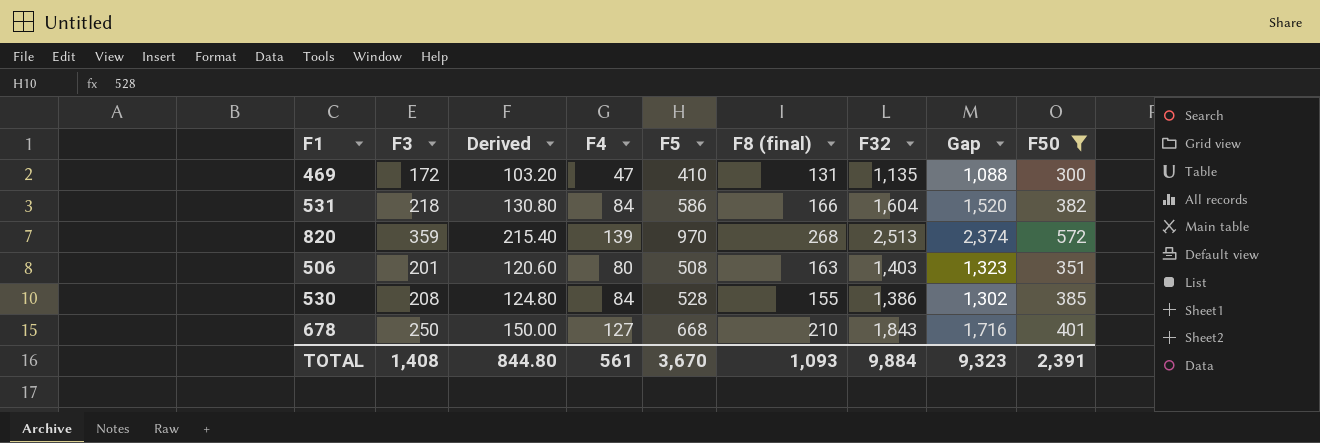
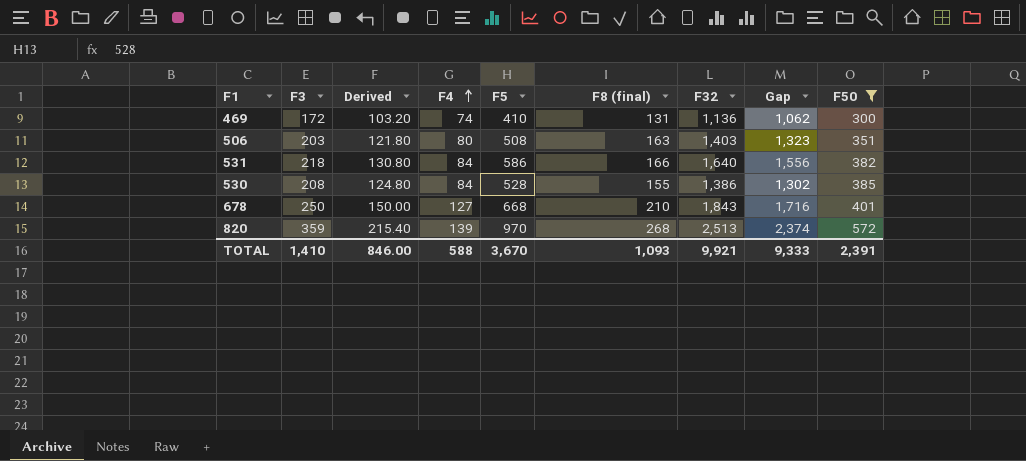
row order: none -> F4 ascending
469 | F4: 47 -> 74
469 | F32: 1,135 -> 1,136
469 | Gap: 1,088 -> 1,062
506 | F3: 201 -> 203
506 | Derived: 120.60 -> 121.80
531 | F32: 1,604 -> 1,640
531 | Gap: 1,520 -> 1,556
TOTAL | F3: 1,408 -> 1,410
TOTAL | Derived: 844.80 -> 846.00
TOTAL | F4: 561 -> 588
TOTAL | F32: 9,884 -> 9,921
TOTAL | Gap: 9,323 -> 9,333

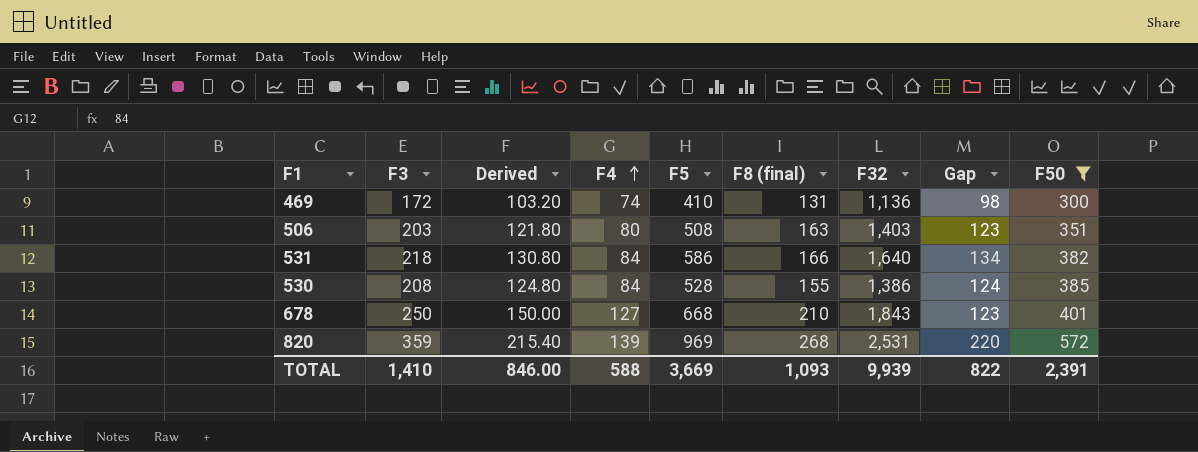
column Gap | formula: [F32] - [F4] -> [F3] - [F4]
820 | F5: 970 -> 969
820 | F32: 2,513 -> 2,531
TOTAL | F5: 3,670 -> 3,669
TOTAL | F32: 9,921 -> 9,939
TOTAL | Gap: 9,333 -> 822

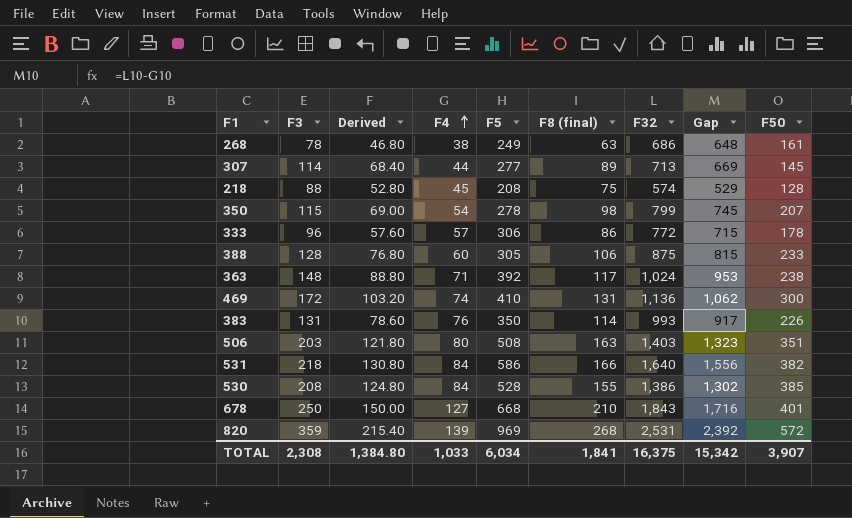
filter: F50 >= 300 -> none
column Gap | formula: [F3] - [F4] -> [F32] - [F4]
TOTAL | F3: 1,410 -> 2,308
TOTAL | Derived: 846.00 -> 1,384.80
TOTAL | F4: 588 -> 1,033
TOTAL | F5: 3,669 -> 6,034
TOTAL | F8 (final): 1,093 -> 1,841
TOTAL | F32: 9,939 -> 16,375
TOTAL | Gap: 822 -> 15,342
TOTAL | F50: 2,391 -> 3,907

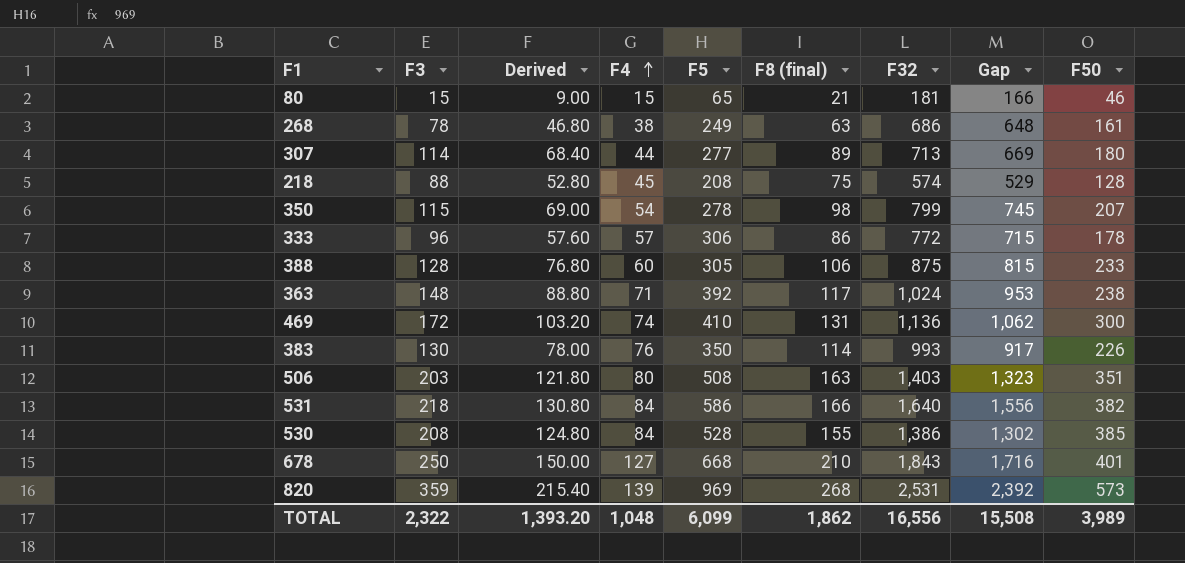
row 80: none -> 15 | 9.00 | 15 | 65 | 21 | 181 | 166 | 46
307 | F50: 145 -> 180
383 | F3: 131 -> 130
383 | Derived: 78.60 -> 78.00
820 | F50: 572 -> 573
TOTAL | F3: 2,308 -> 2,322
TOTAL | Derived: 1,384.80 -> 1,393.20
TOTAL | F4: 1,033 -> 1,048
TOTAL | F5: 6,034 -> 6,099
TOTAL | F8 (final): 1,841 -> 1,862
TOTAL | F32: 16,375 -> 16,556
TOTAL | Gap: 15,342 -> 15,508
TOTAL | F50: 3,907 -> 3,989

